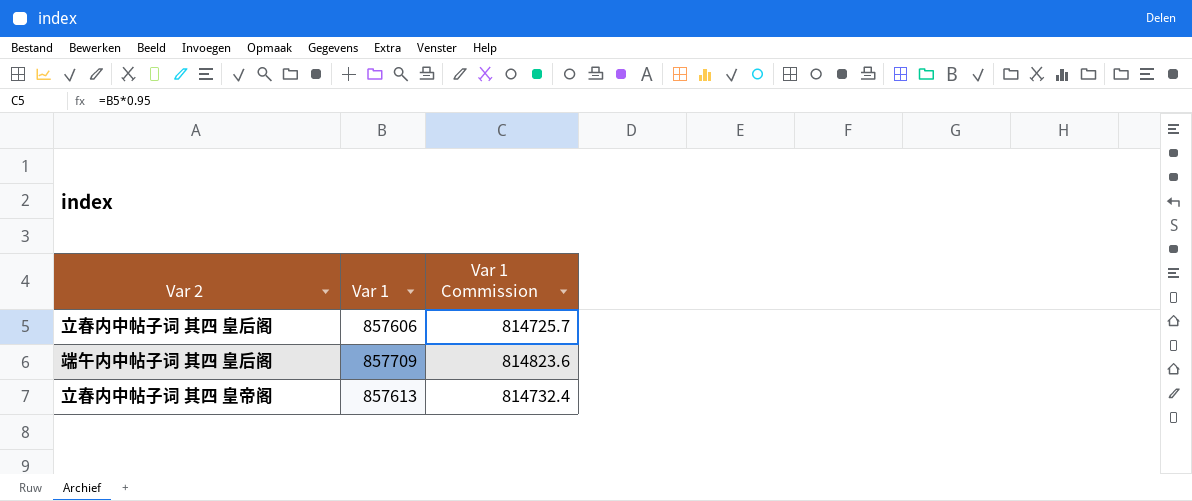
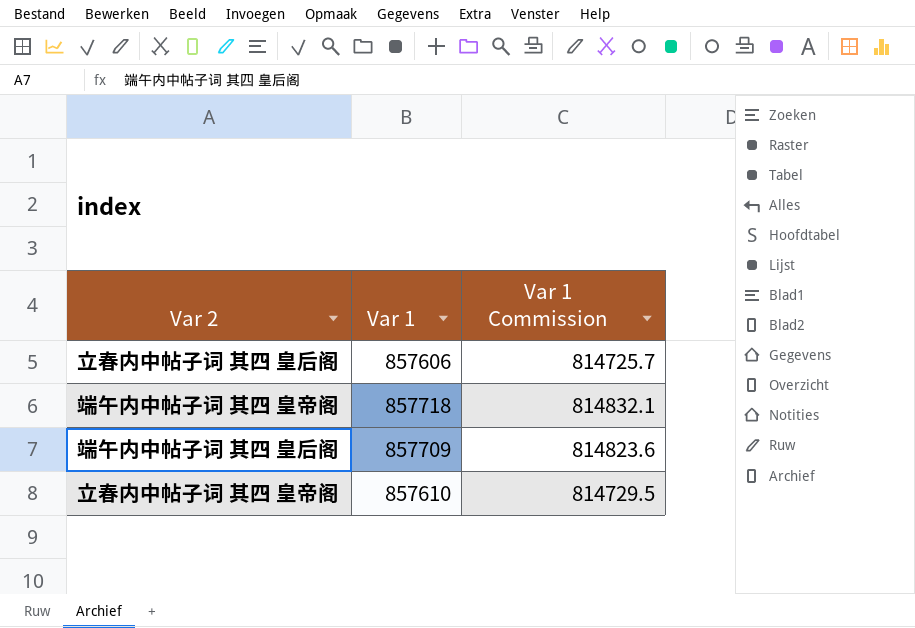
row 端午内中帖子词 其四 皇帝阁: none -> 857718 | 814832.1
立春内中帖子词 其四 皇帝阁 | Var 1: 857613 -> 857610
立春内中帖子词 其四 皇帝阁 | Var 1 Commission: 814732.4 -> 814729.5

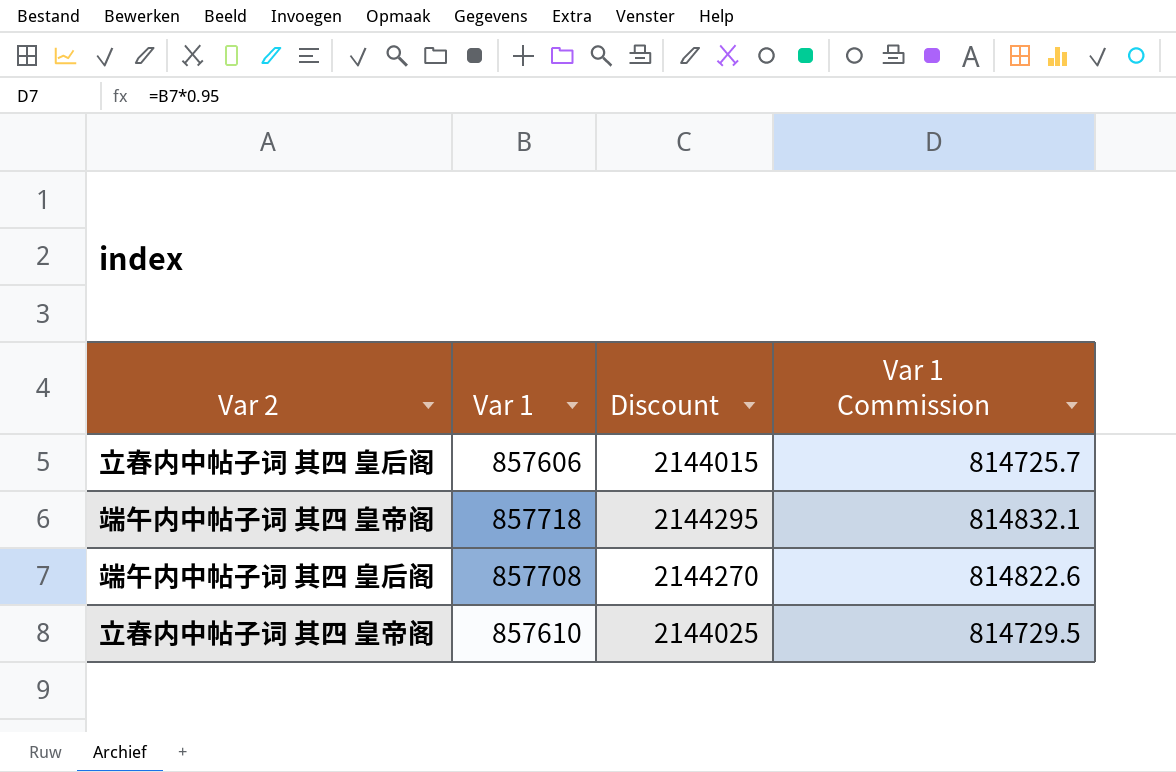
column Discount | formula: none -> [Var 1] * 2.5
端午内中帖子词 其四 皇后阁 | Var 1: 857709 -> 857708
端午内中帖子词 其四 皇后阁 | Var 1 Commission: 814823.6 -> 814822.6

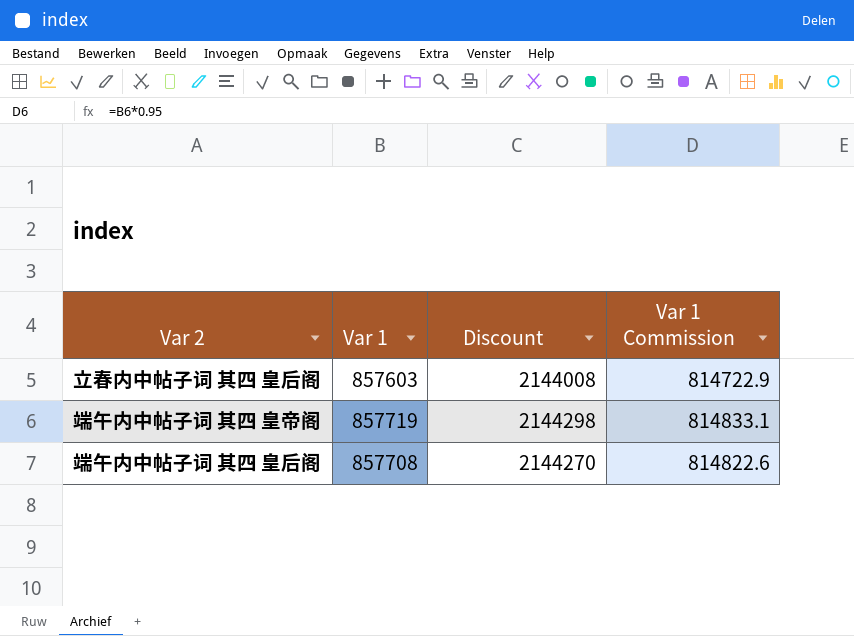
row 立春内中帖子词 其四 皇帝阁: 857610 | 2144025 | 814729.5 -> none
立春内中帖子词 其四 皇后阁 | Var 1: 857606 -> 857603
立春内中帖子词 其四 皇后阁 | Discount: 2144015 -> 2144008
立春内中帖子词 其四 皇后阁 | Var 1 Commission: 814725.7 -> 814722.9
端午内中帖子词 其四 皇帝阁 | Var 1: 857718 -> 857719
端午内中帖子词 其四 皇帝阁 | Discount: 2144295 -> 2144298
端午内中帖子词 其四 皇帝阁 | Var 1 Commission: 814832.1 -> 814833.1

